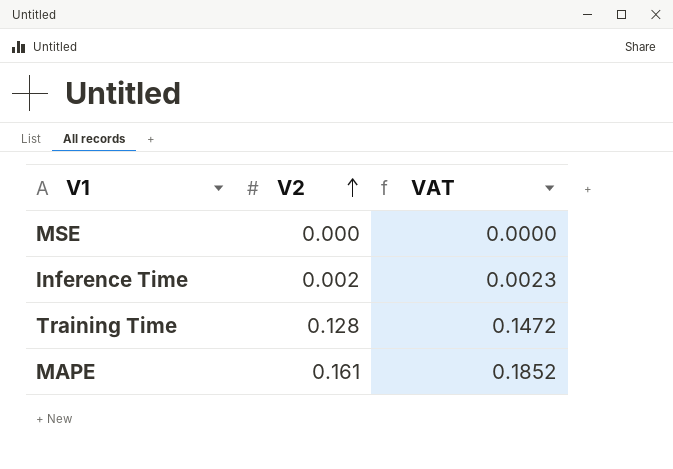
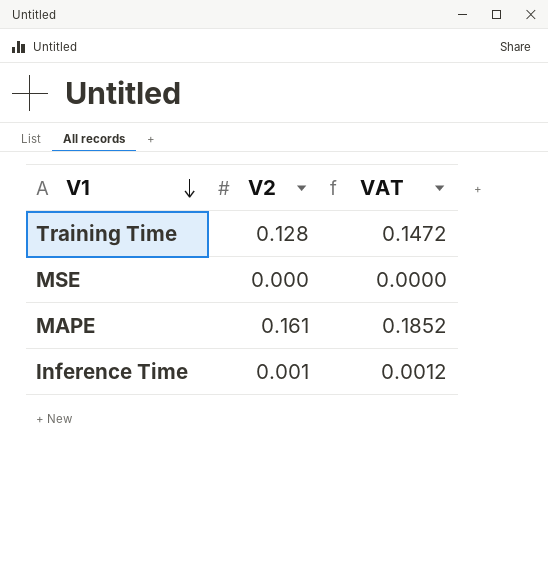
row order: V2 ascending -> V1 descending
Inference Time | V2: 0.002 -> 0.001
Inference Time | VAT: 0.0023 -> 0.0012

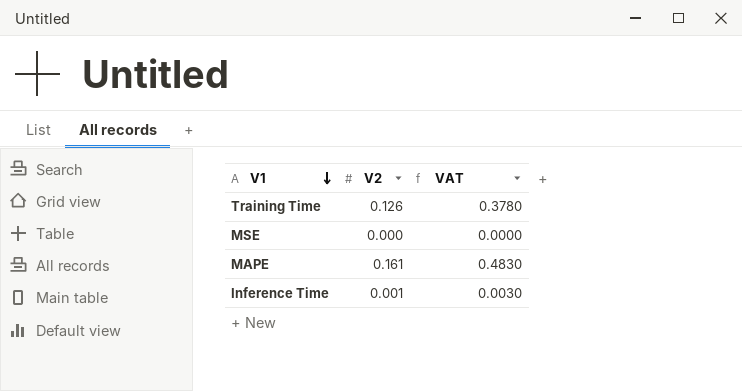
column VAT | formula: [V2] * 1.15 -> [V2] * 3
Training Time | V2: 0.128 -> 0.126

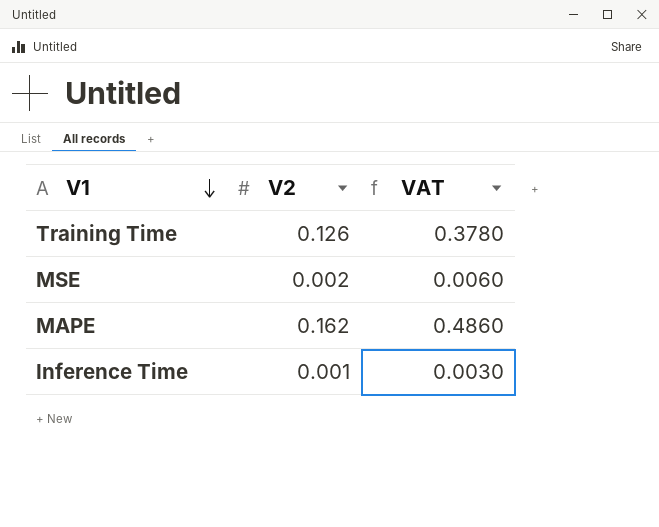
MSE | V2: 0.000 -> 0.002
MSE | VAT: 0.0000 -> 0.0060
MAPE | V2: 0.161 -> 0.162
MAPE | VAT: 0.4830 -> 0.4860

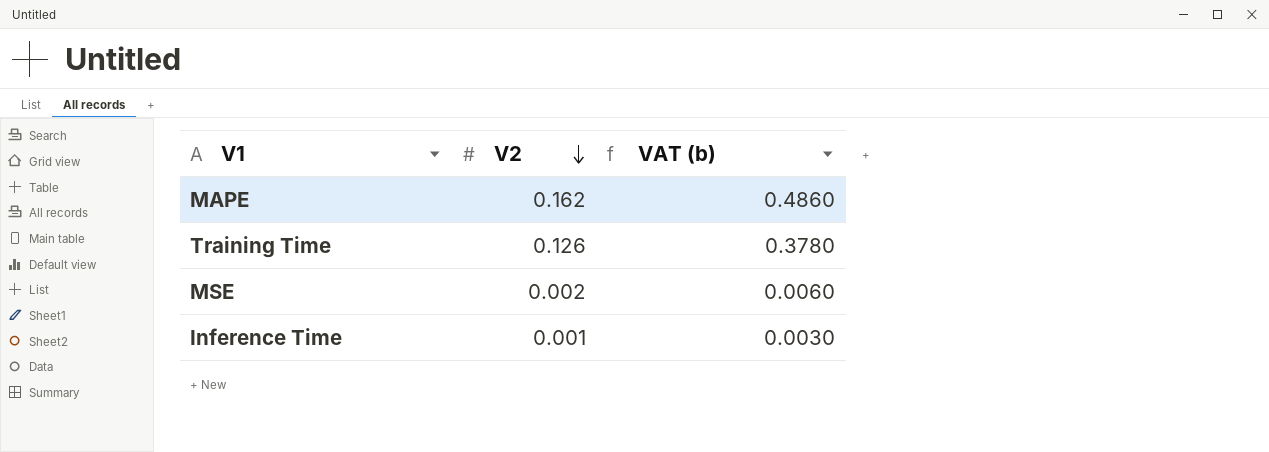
row order: V1 descending -> V2 descending
column name: VAT -> VAT (b)

